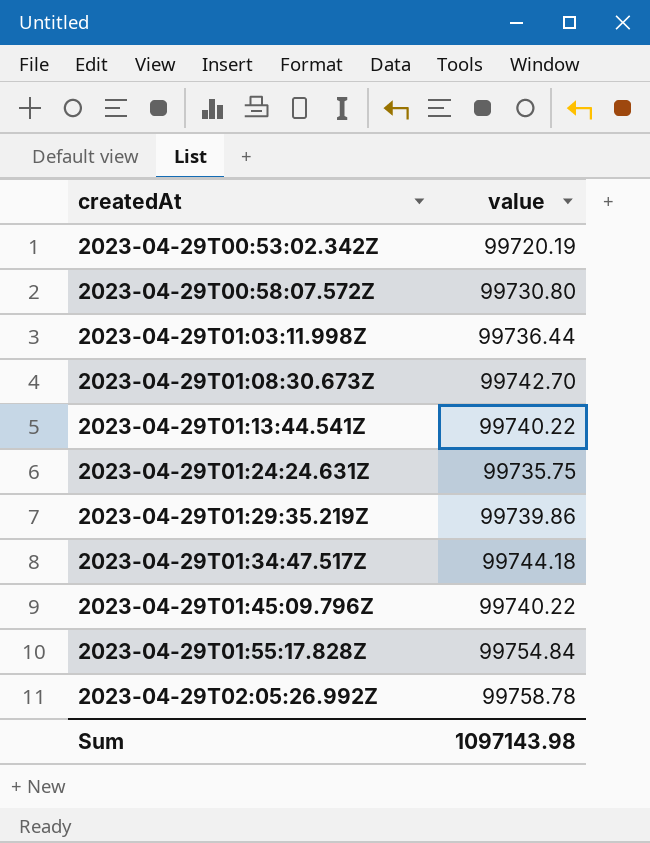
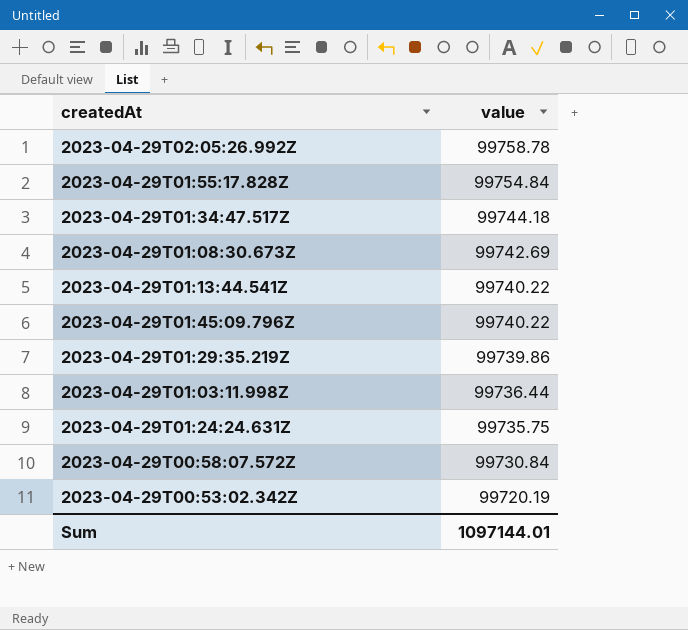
row order: createdAt ascending -> value descending
2023-04-29T01:08:30.673Z | value: 99742.70 -> 99742.69
2023-04-29T00:58:07.572Z | value: 99730.80 -> 99730.84
Sum | value: 1097143.98 -> 1097144.01

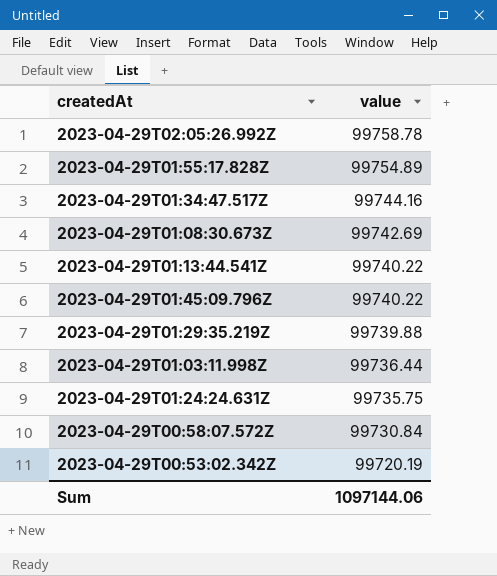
2023-04-29T01:55:17.828Z | value: 99754.84 -> 99754.89
2023-04-29T01:34:47.517Z | value: 99744.18 -> 99744.16
2023-04-29T01:29:35.219Z | value: 99739.86 -> 99739.88
Sum | value: 1097144.01 -> 1097144.06

